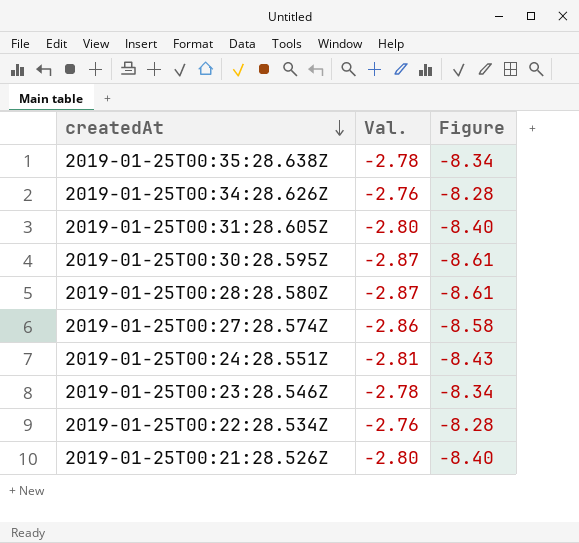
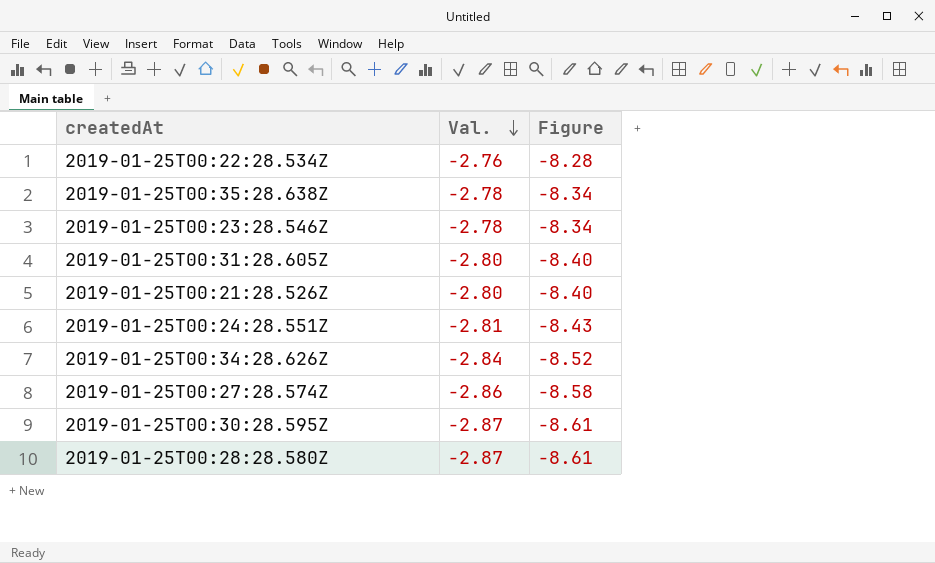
row order: createdAt descending -> Val. descending
2019-01-25T00:34:28.626Z | Val.: -2.76 -> -2.84
2019-01-25T00:34:28.626Z | Figure: -8.28 -> -8.52

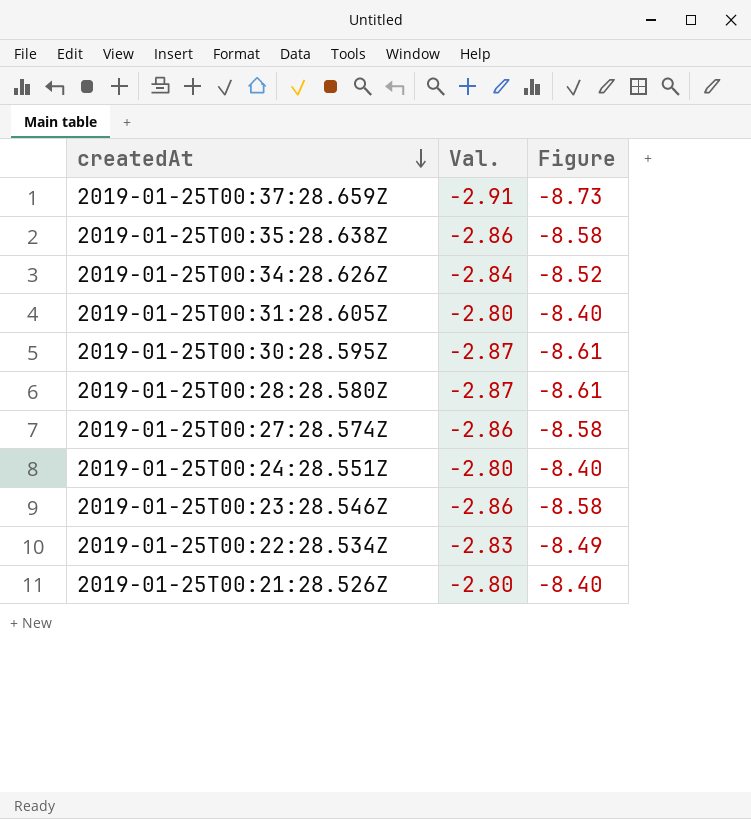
row order: Val. descending -> createdAt descending
row 2019-01-25T00:37:28.659Z: none -> -2.91 | -8.73
2019-01-25T00:35:28.638Z | Val.: -2.78 -> -2.86
2019-01-25T00:35:28.638Z | Figure: -8.34 -> -8.58
2019-01-25T00:24:28.551Z | Val.: -2.81 -> -2.80
2019-01-25T00:24:28.551Z | Figure: -8.43 -> -8.40
2019-01-25T00:23:28.546Z | Val.: -2.78 -> -2.86
2019-01-25T00:23:28.546Z | Figure: -8.34 -> -8.58
2019-01-25T00:22:28.534Z | Val.: -2.76 -> -2.83
2019-01-25T00:22:28.534Z | Figure: -8.28 -> -8.49

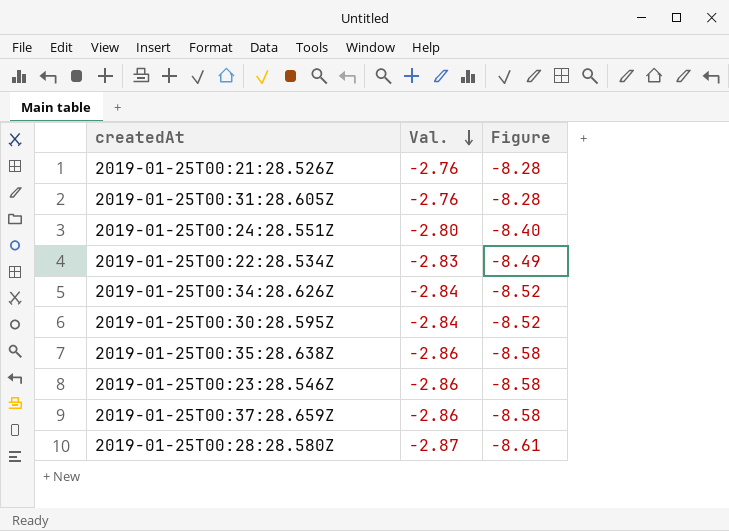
row order: createdAt descending -> Val. descending
row 2019-01-25T00:27:28.574Z: -2.86 | -8.58 -> none
2019-01-25T00:21:28.526Z | Val.: -2.80 -> -2.76
2019-01-25T00:21:28.526Z | Figure: -8.40 -> -8.28
2019-01-25T00:31:28.605Z | Val.: -2.80 -> -2.76
2019-01-25T00:31:28.605Z | Figure: -8.40 -> -8.28
2019-01-25T00:30:28.595Z | Val.: -2.87 -> -2.84
2019-01-25T00:30:28.595Z | Figure: -8.61 -> -8.52
2019-01-25T00:37:28.659Z | Val.: -2.91 -> -2.86
2019-01-25T00:37:28.659Z | Figure: -8.73 -> -8.58

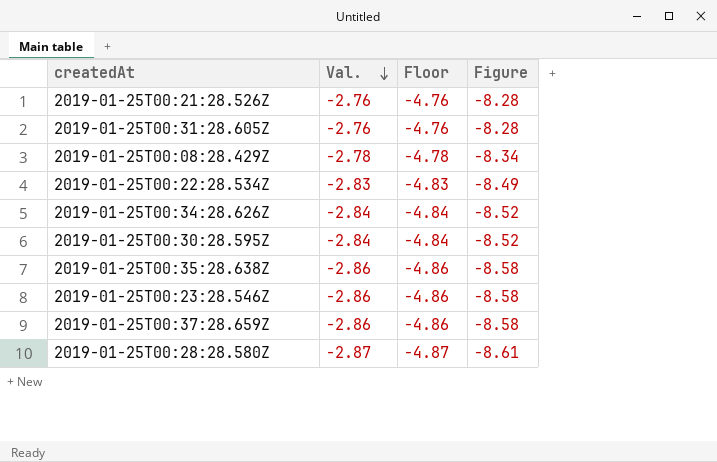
column Floor | formula: none -> [Val.] - 2
row 2019-01-25T00:24:28.551Z: -2.80 | -8.40 -> none
row 2019-01-25T00:08:28.429Z: none -> -2.78 | -4.78 | -8.34

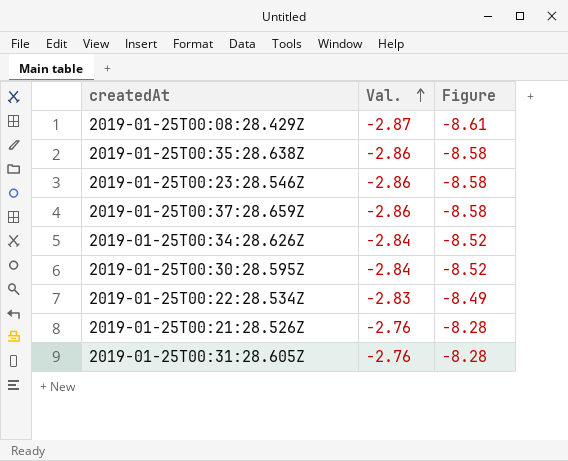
row order: Val. descending -> Val. ascending
column Floor | formula: [Val.] - 2 -> none
row 2019-01-25T00:28:28.580Z: -2.87 | -4.87 | -8.61 -> none
2019-01-25T00:08:28.429Z | Val.: -2.78 -> -2.87
2019-01-25T00:08:28.429Z | Figure: -8.34 -> -8.61

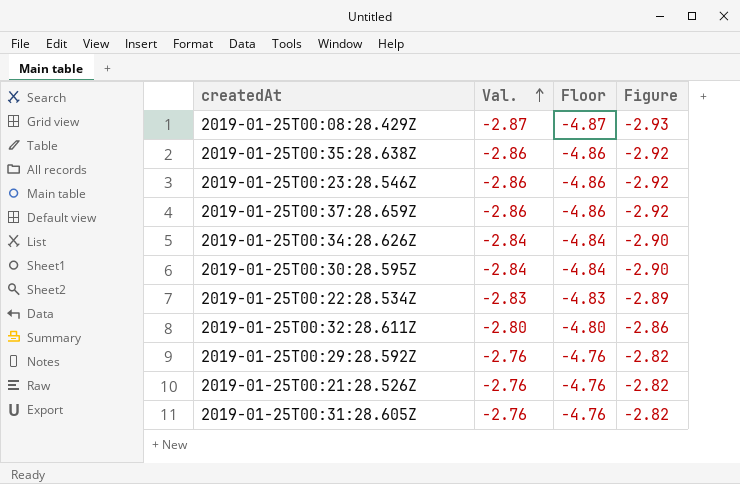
column Floor | formula: none -> [Val.] - 2
column Figure | formula: [Val.] * 3 -> [Val.] * 1.02
row 2019-01-25T00:32:28.611Z: none -> -2.80 | -4.80 | -2.86
row 2019-01-25T00:29:28.592Z: none -> -2.76 | -4.76 | -2.82

